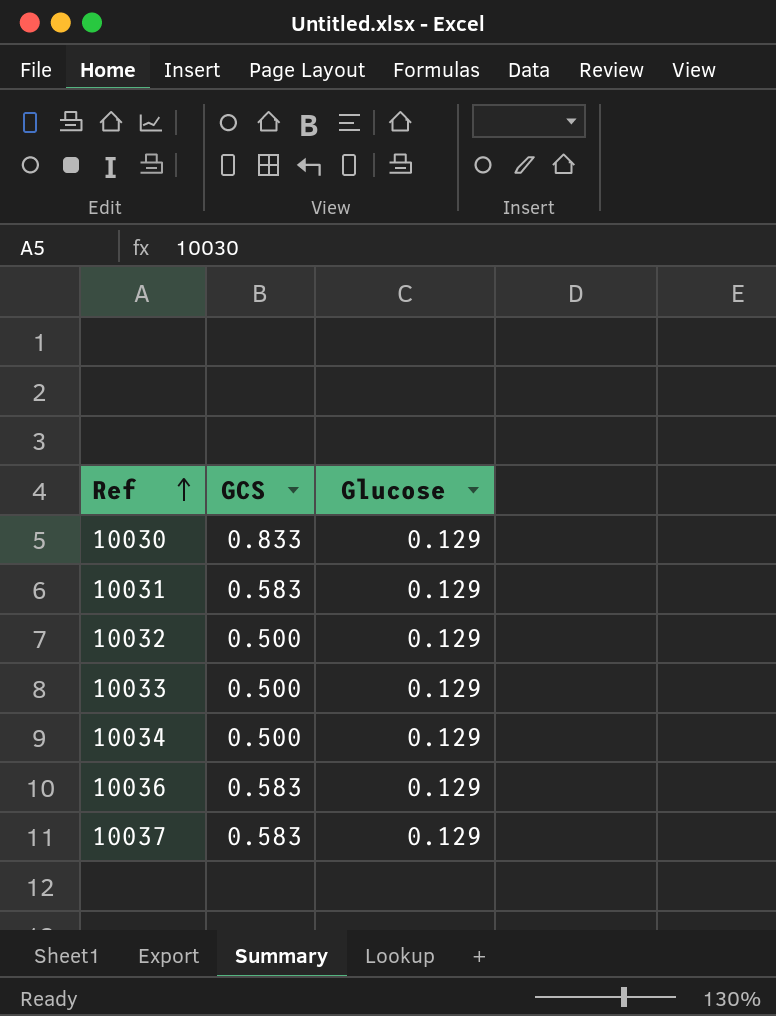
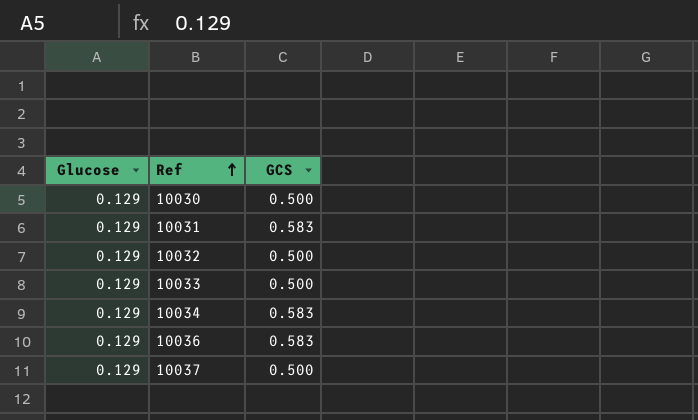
column Glucose | position: 3 -> 1
10030 | GCS: 0.833 -> 0.500
10034 | GCS: 0.500 -> 0.583
10037 | GCS: 0.583 -> 0.500

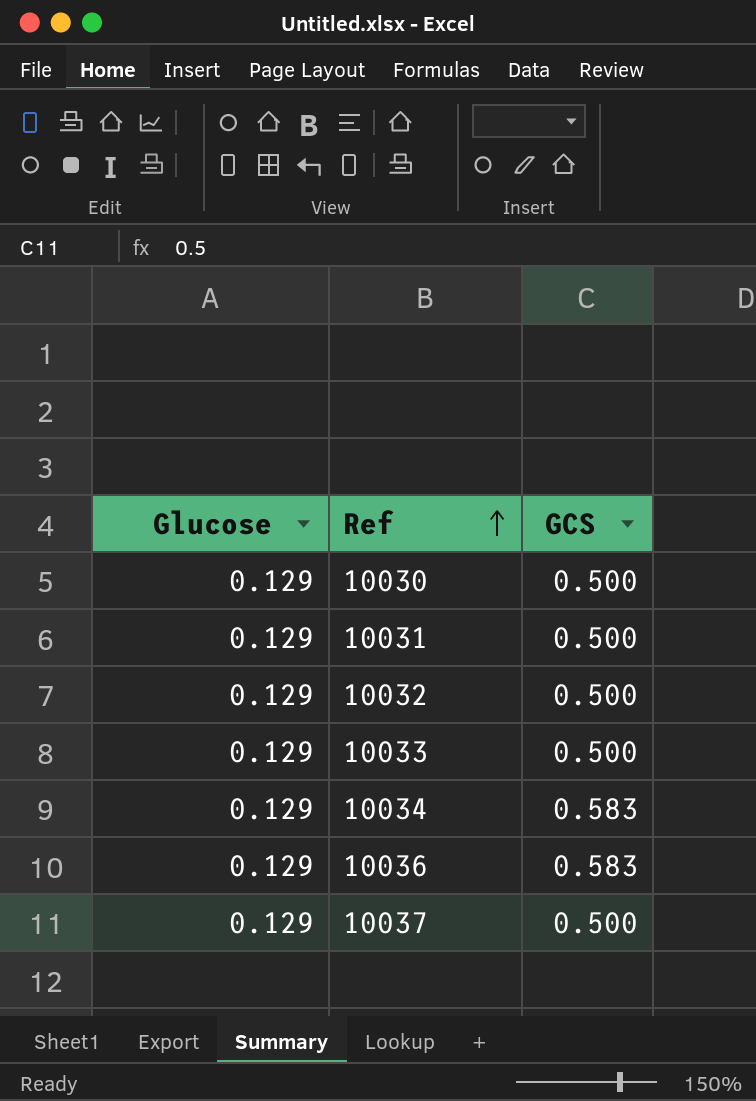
10031 | GCS: 0.583 -> 0.500

